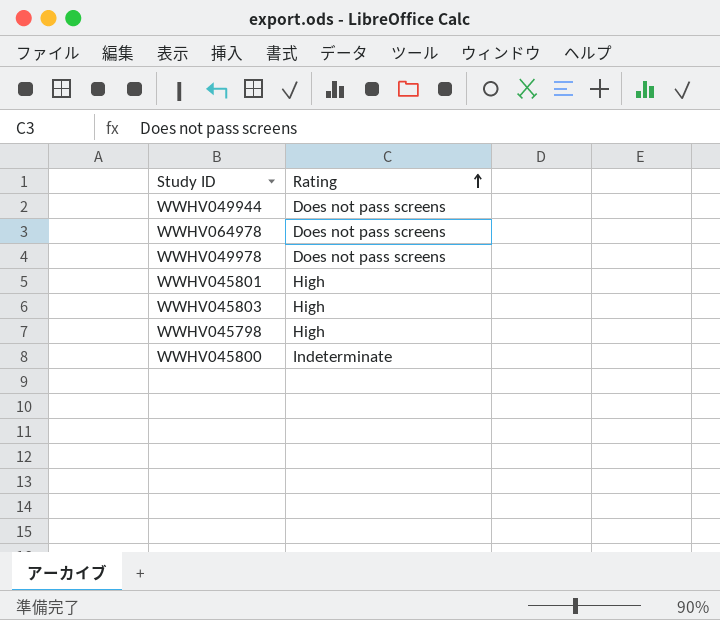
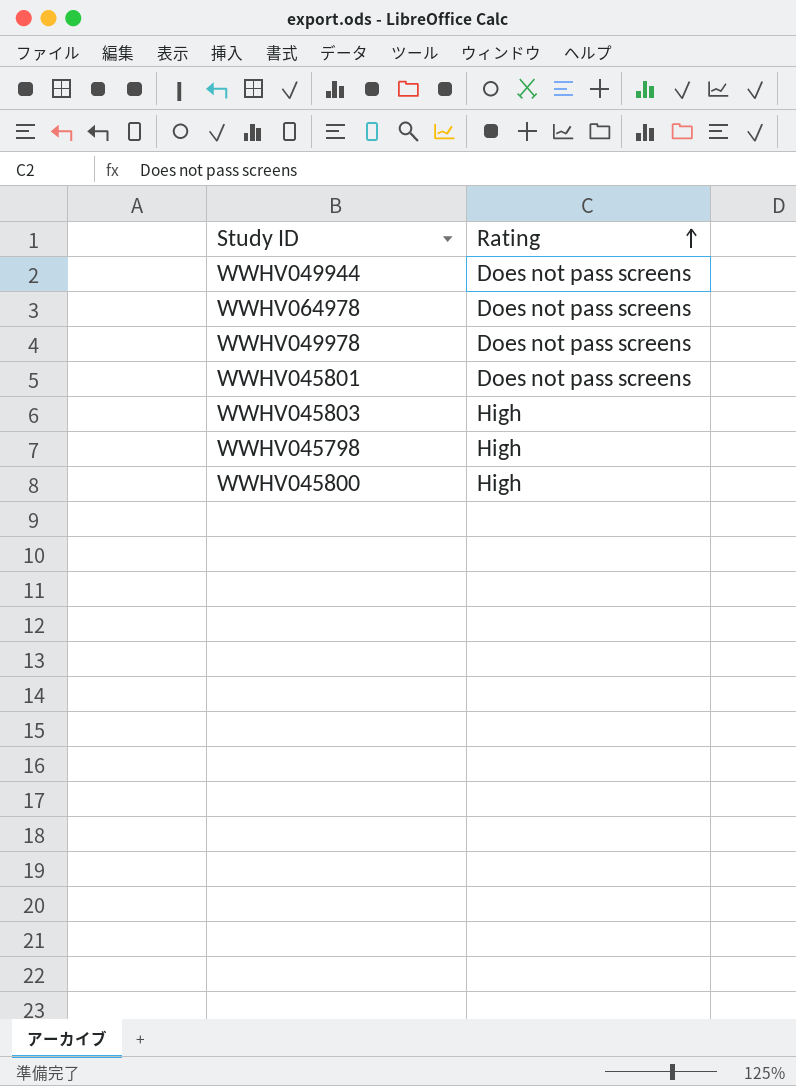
WWHV045801 | Rating: High -> Does not pass screens
WWHV045800 | Rating: Indeterminate -> High

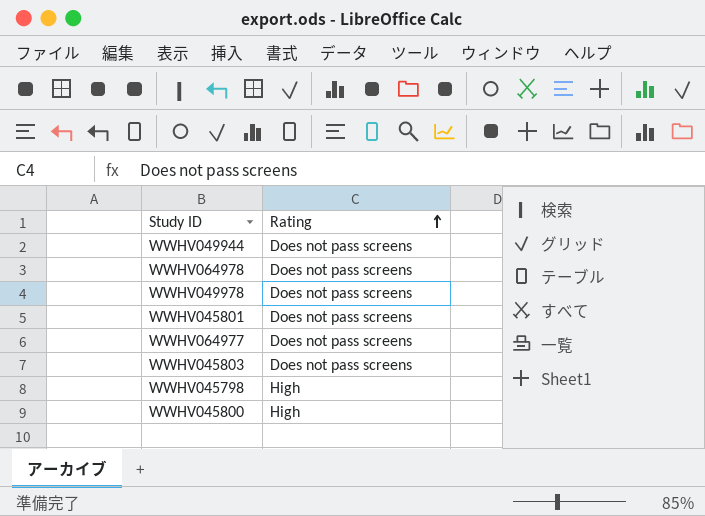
row WWHV064977: none -> Does not pass screens
WWHV045803 | Rating: High -> Does not pass screens

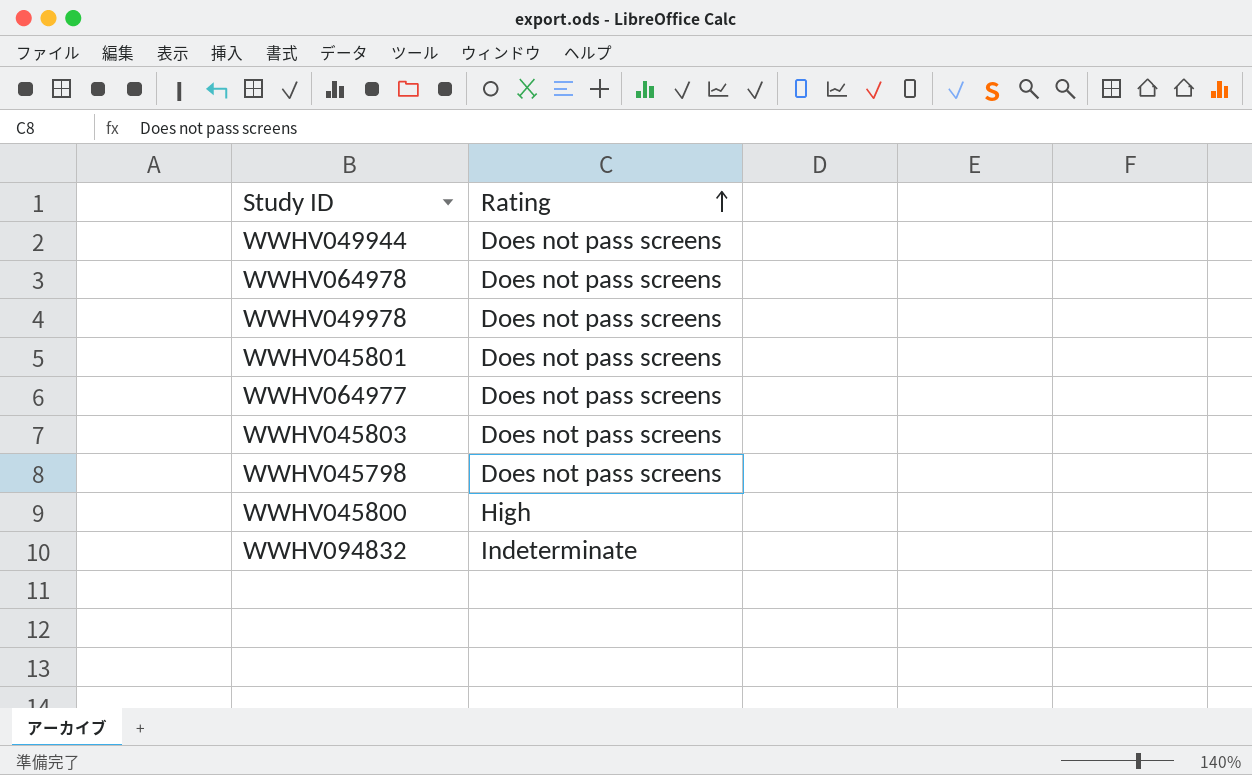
WWHV045798 | Rating: High -> Does not pass screens
row WWHV094832: none -> Indeterminate

